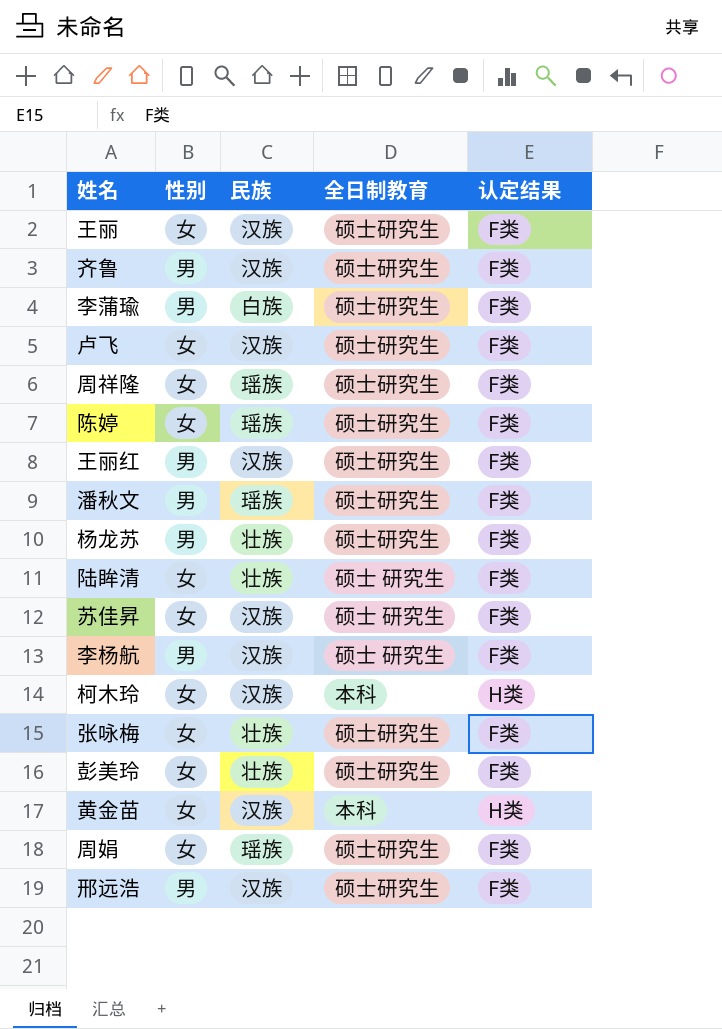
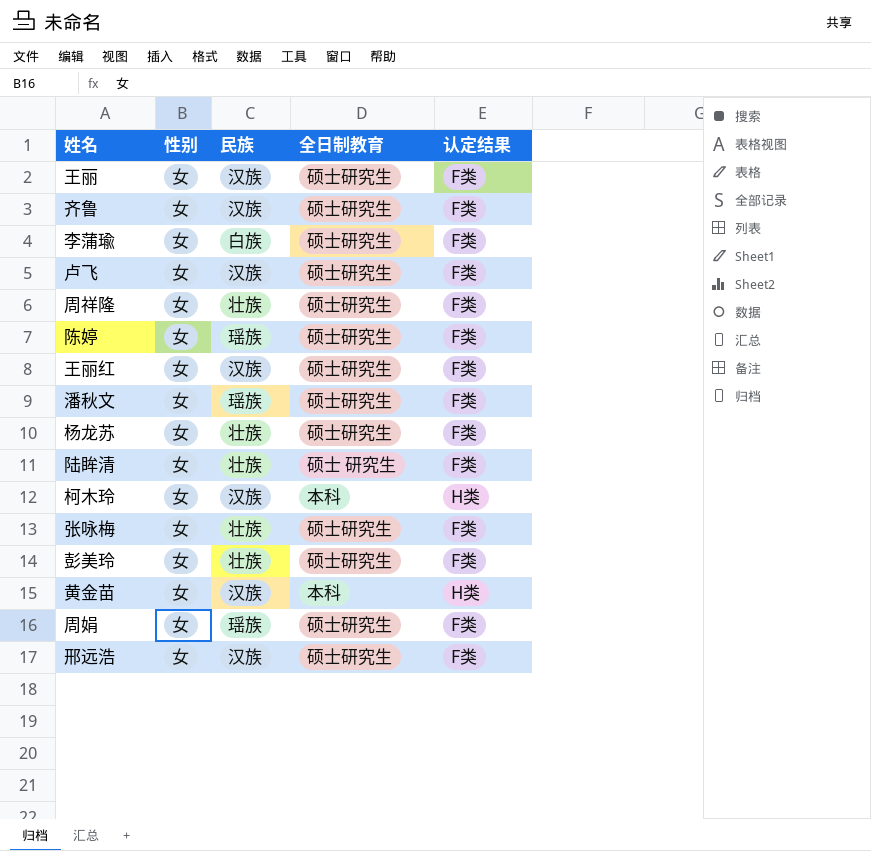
row 苏佳昇: 女 | 汉族 | 硕士 研究生 | F类 -> none
row 李杨航: 男 | 汉族 | 硕士 研究生 | F类 -> none
齐鲁 | 性别: 男 -> 女
李蒲瑜 | 性别: 男 -> 女
周祥隆 | 民族: 瑶族 -> 壮族
王丽红 | 性别: 男 -> 女
潘秋文 | 性别: 男 -> 女
杨龙苏 | 性别: 男 -> 女
邢远浩 | 性别: 男 -> 女

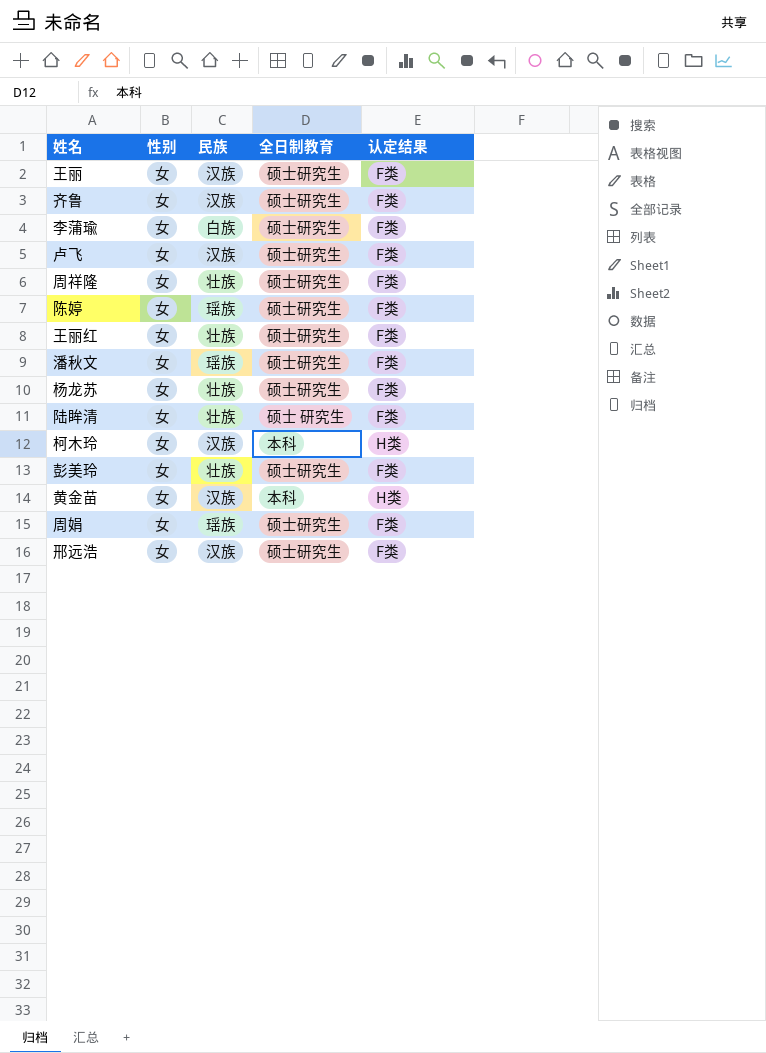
row 张咏梅: 女 | 壮族 | 硕士研究生 | F类 -> none
王丽红 | 民族: 汉族 -> 壮族

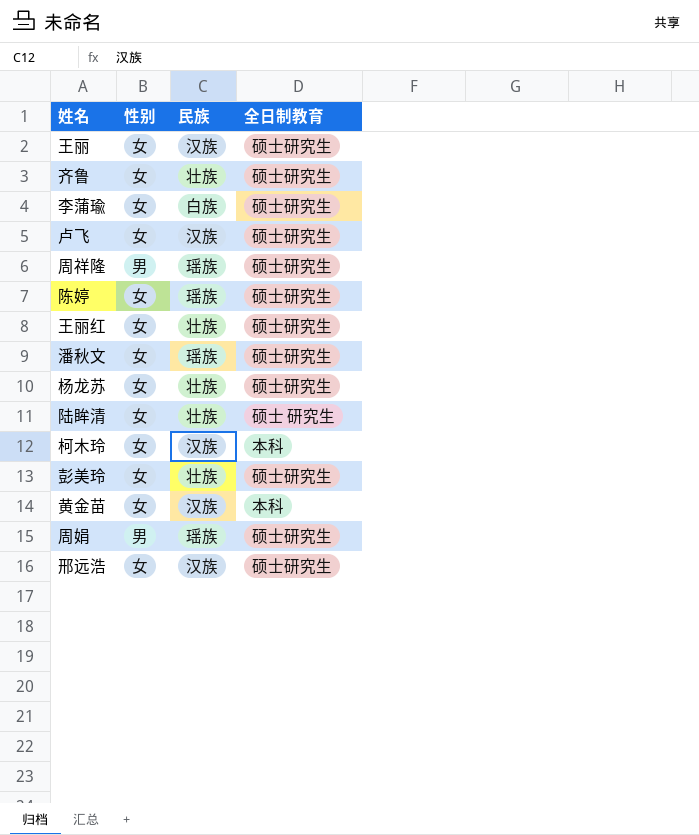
column 认定结果 | position: 5 -> none
齐鲁 | 民族: 汉族 -> 壮族
周祥隆 | 性别: 女 -> 男
周祥隆 | 民族: 壮族 -> 瑶族
周娟 | 性别: 女 -> 男

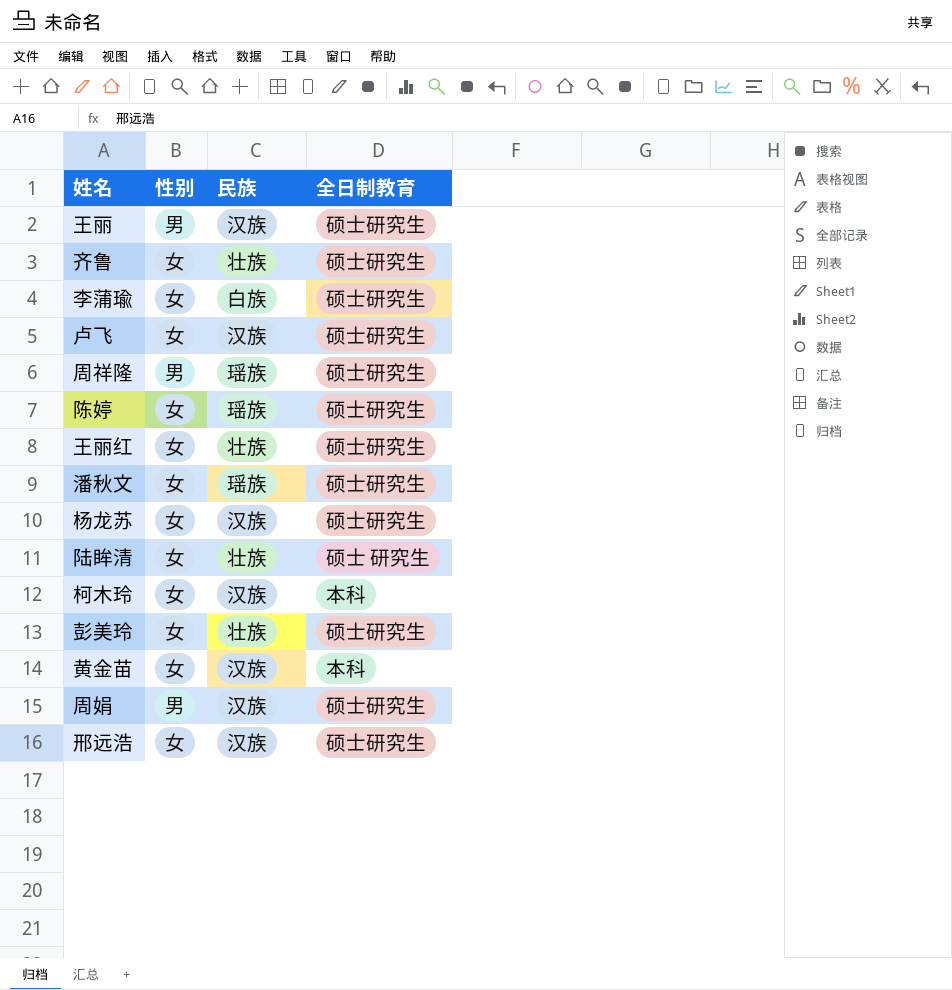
王丽 | 性别: 女 -> 男
杨龙苏 | 民族: 壮族 -> 汉族
周娟 | 民族: 瑶族 -> 汉族

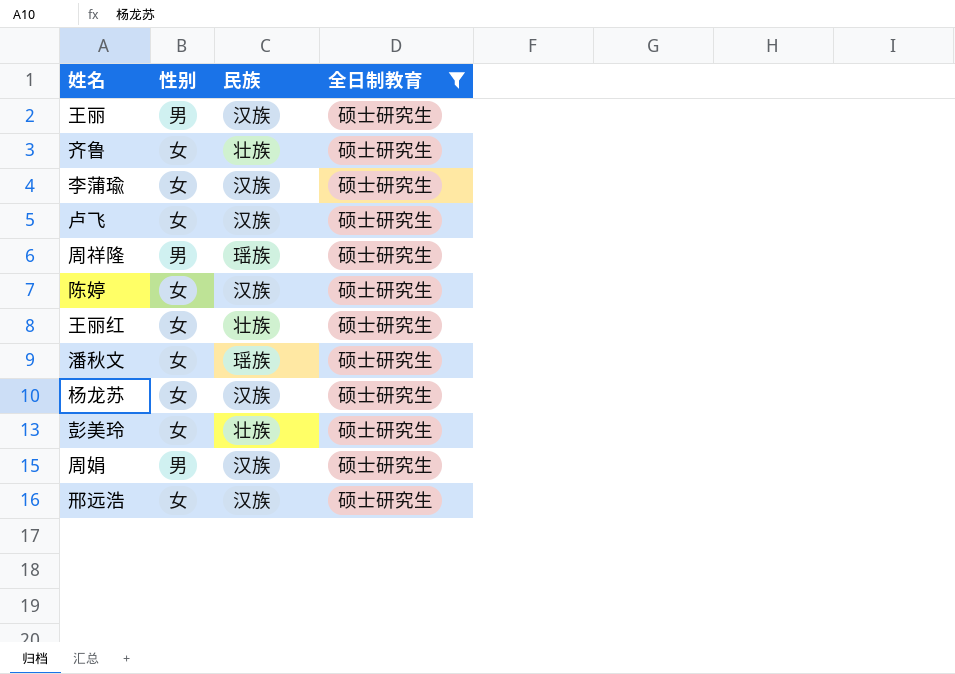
filter: none -> 全日制教育 = 硕士研究生
李蒲瑜 | 民族: 白族 -> 汉族
陈婷 | 民族: 瑶族 -> 汉族

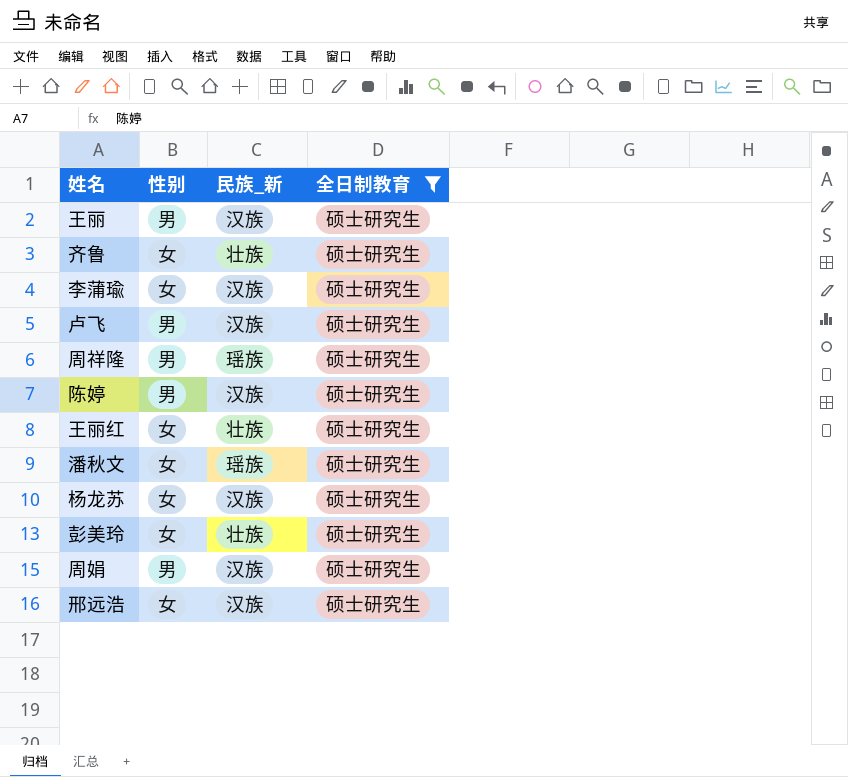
column name: 民族 -> 民族_新
卢飞 | 性别: 女 -> 男
陈婷 | 性别: 女 -> 男

